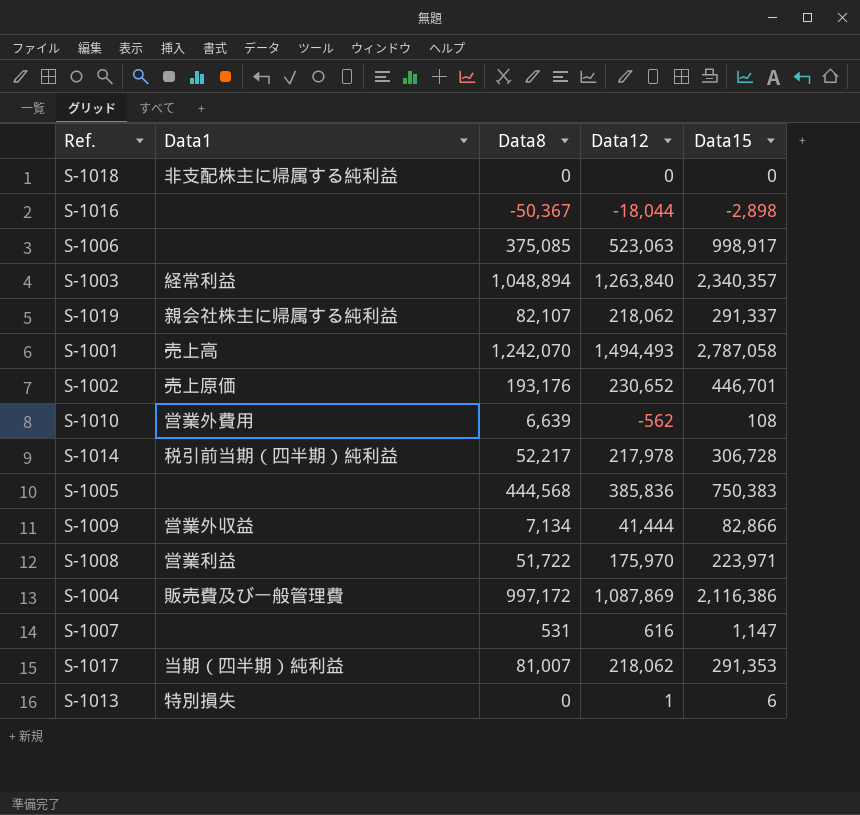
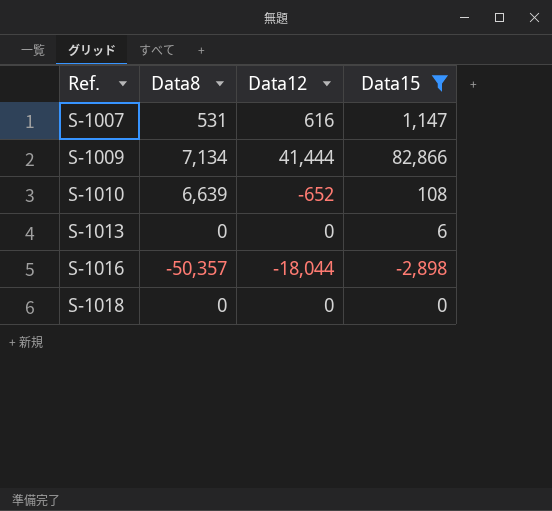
filter: none -> Data15 <= 82,866
row order: none -> Ref. ascending
column Data1 | position: 2 -> none
S-1010 | Data12: -562 -> -652
S-1013 | Data12: 1 -> 0
S-1016 | Data8: -50,367 -> -50,357

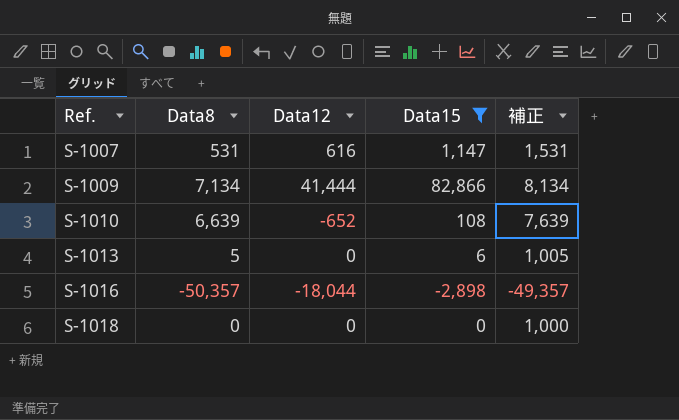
column 補正 | formula: none -> [Data8] + 1000
S-1013 | Data8: 0 -> 5

